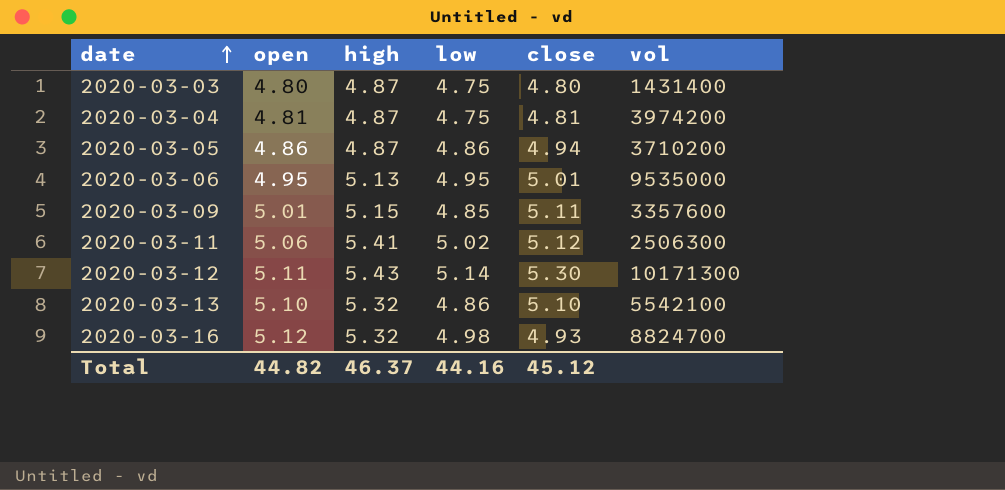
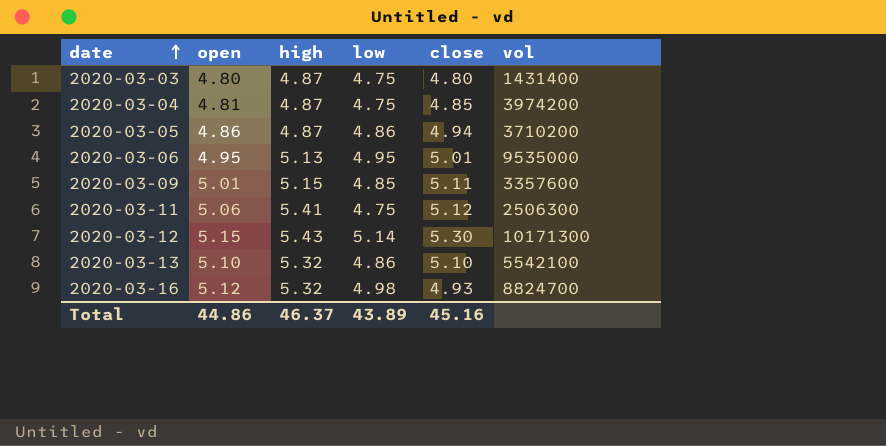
2020-03-04 | close: 4.81 -> 4.85
2020-03-11 | low: 5.02 -> 4.75
2020-03-12 | open: 5.11 -> 5.15
Total | open: 44.82 -> 44.86
Total | low: 44.16 -> 43.89
Total | close: 45.12 -> 45.16

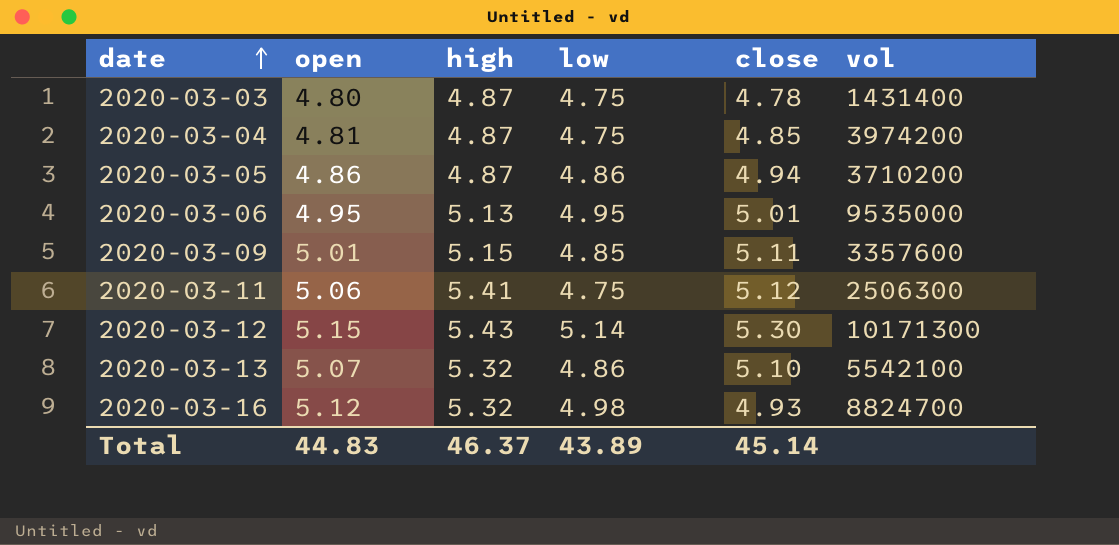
2020-03-03 | close: 4.80 -> 4.78
2020-03-13 | open: 5.10 -> 5.07
Total | open: 44.86 -> 44.83
Total | close: 45.16 -> 45.14

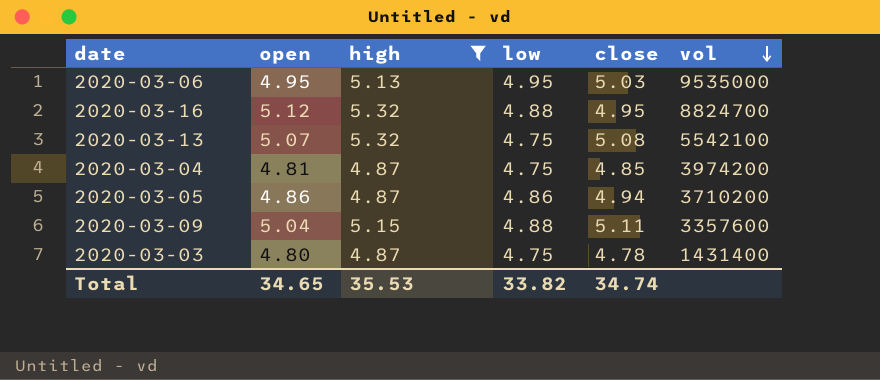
filter: none -> high <= 5.32
row order: date ascending -> vol descending
2020-03-06 | close: 5.01 -> 5.03
2020-03-16 | low: 4.98 -> 4.88
2020-03-16 | close: 4.93 -> 4.95
2020-03-13 | low: 4.86 -> 4.75
2020-03-13 | close: 5.10 -> 5.08
2020-03-09 | open: 5.01 -> 5.04
2020-03-09 | low: 4.85 -> 4.88
Total | open: 44.83 -> 34.65
Total | high: 46.37 -> 35.53
Total | low: 43.89 -> 33.82
Total | close: 45.14 -> 34.74

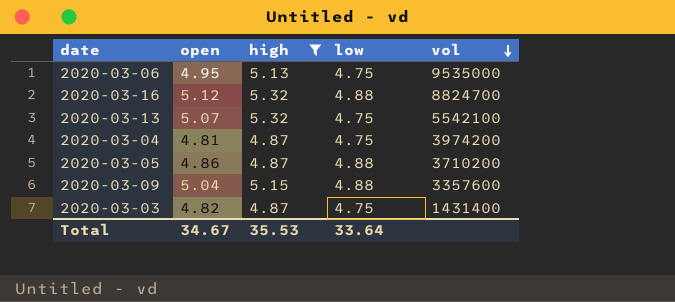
column close | position: 5 -> none
2020-03-06 | low: 4.95 -> 4.75
2020-03-05 | low: 4.86 -> 4.88
2020-03-03 | open: 4.80 -> 4.82
Total | open: 34.65 -> 34.67
Total | low: 33.82 -> 33.64

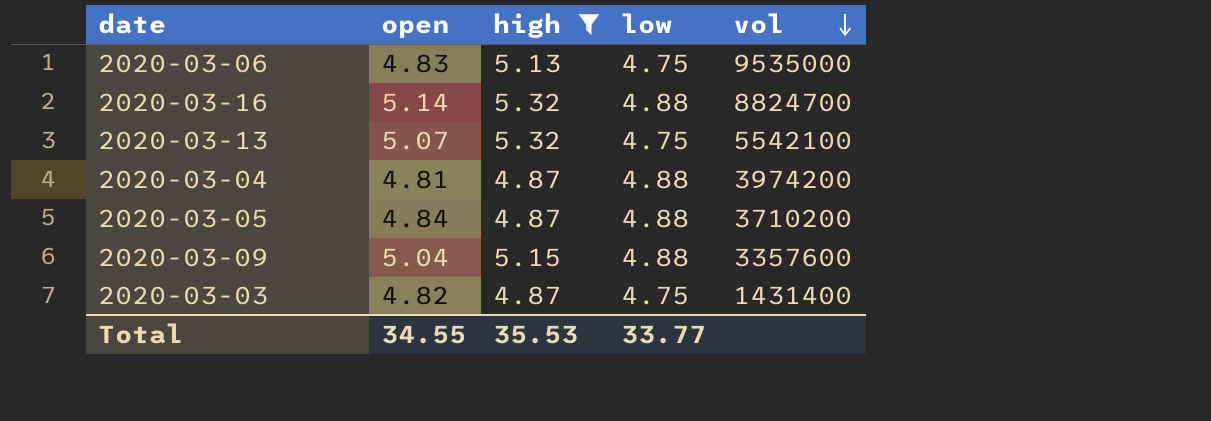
2020-03-06 | open: 4.95 -> 4.83
2020-03-16 | open: 5.12 -> 5.14
2020-03-04 | low: 4.75 -> 4.88
2020-03-05 | open: 4.86 -> 4.84
Total | open: 34.67 -> 34.55
Total | low: 33.64 -> 33.77

